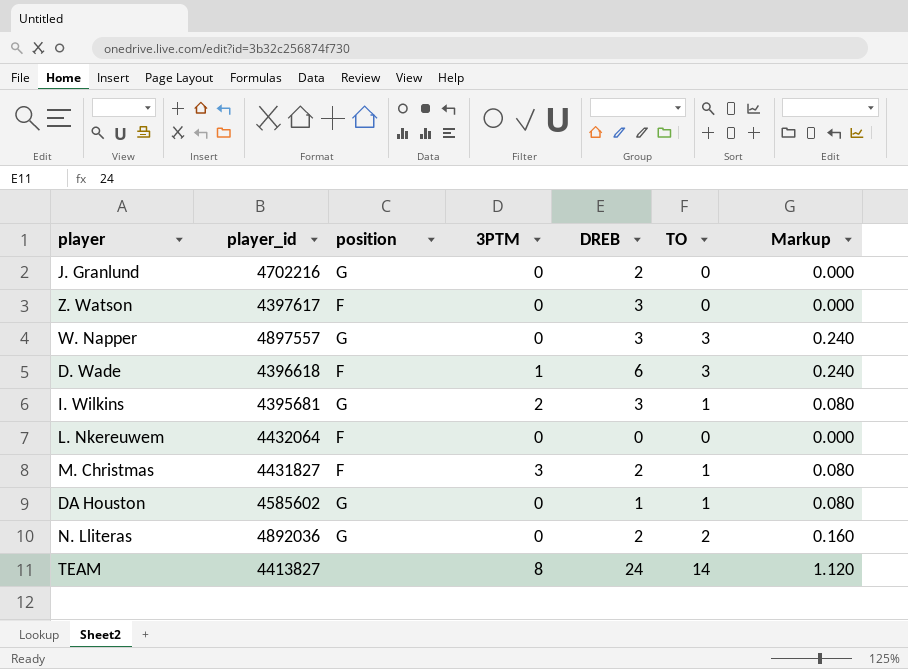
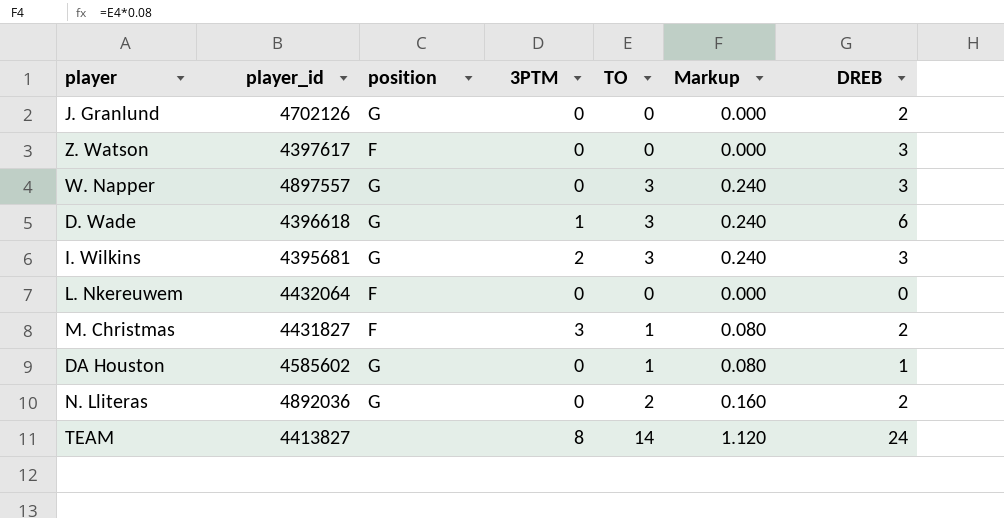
column DREB | position: 5 -> 7
J. Granlund | player_id: 4702216 -> 4702126
D. Wade | position: F -> G
I. Wilkins | TO: 1 -> 3
I. Wilkins | Markup: 0.080 -> 0.240

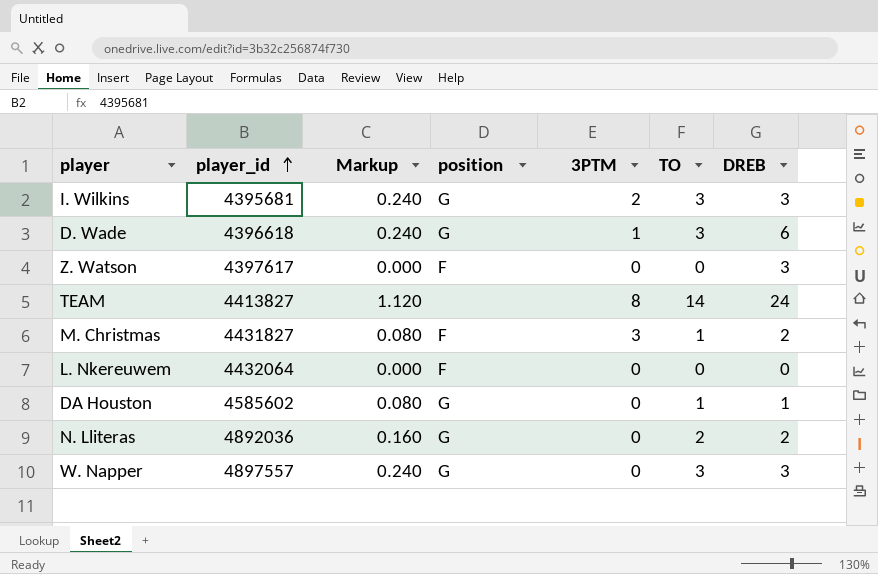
row order: none -> player_id ascending
column Markup | position: 6 -> 3
row J. Granlund: 4702126 | G | 0 | 0 | 0.000 | 2 -> none

